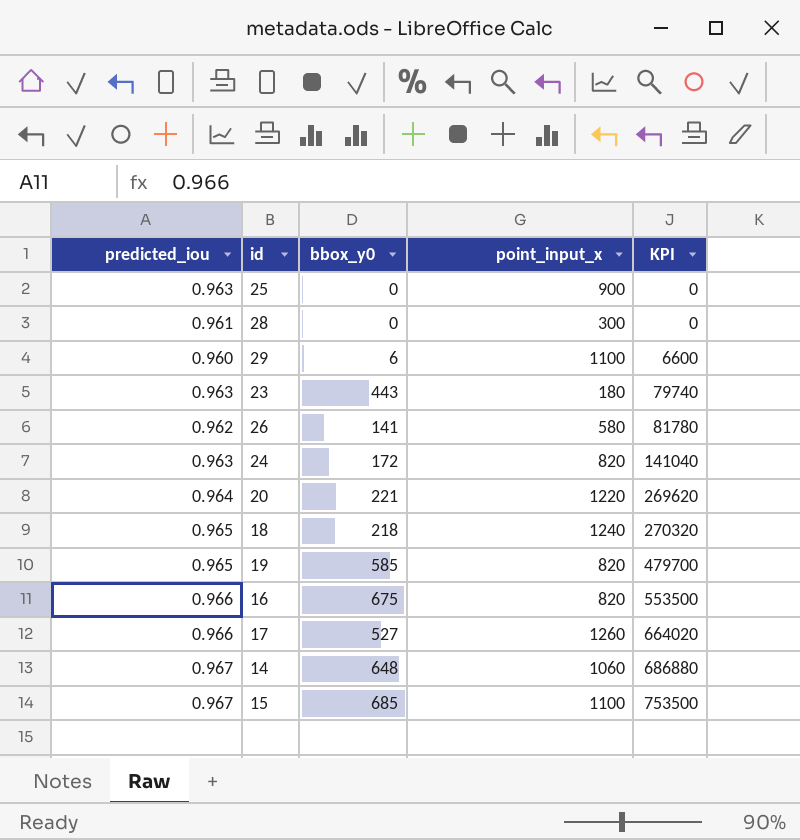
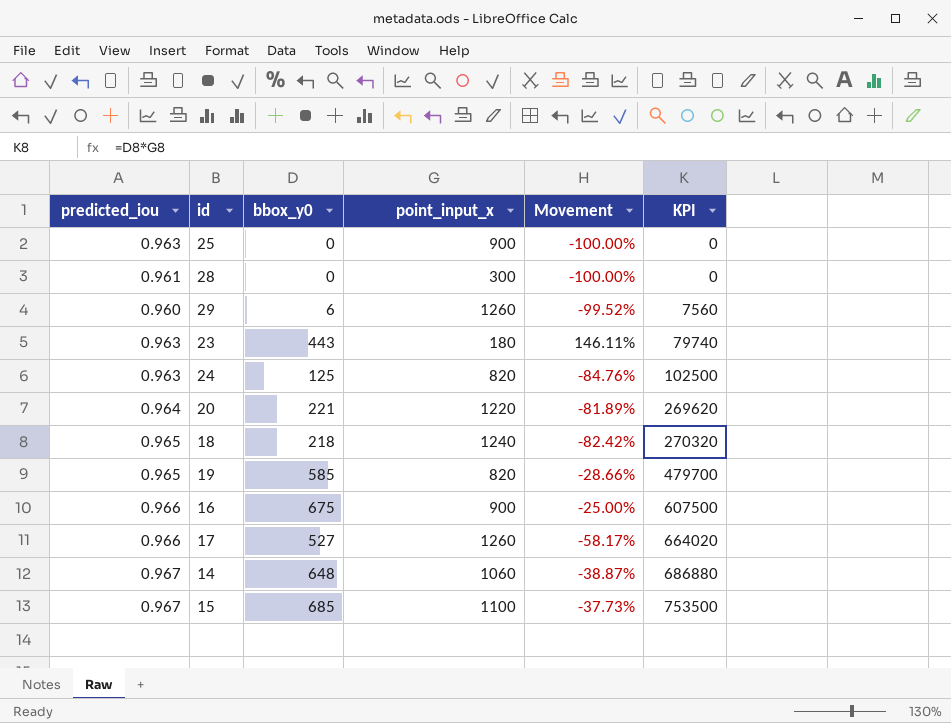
column Movement | formula: none -> ([bbox_y0] - [point_input_x]) / [point_input_x]
row 26: 0.962 | 141 | 580 | 81780 -> none
29 | point_input_x: 1100 -> 1260
29 | KPI: 6600 -> 7560
24 | bbox_y0: 172 -> 125
24 | KPI: 141040 -> 102500
16 | point_input_x: 820 -> 900
16 | KPI: 553500 -> 607500

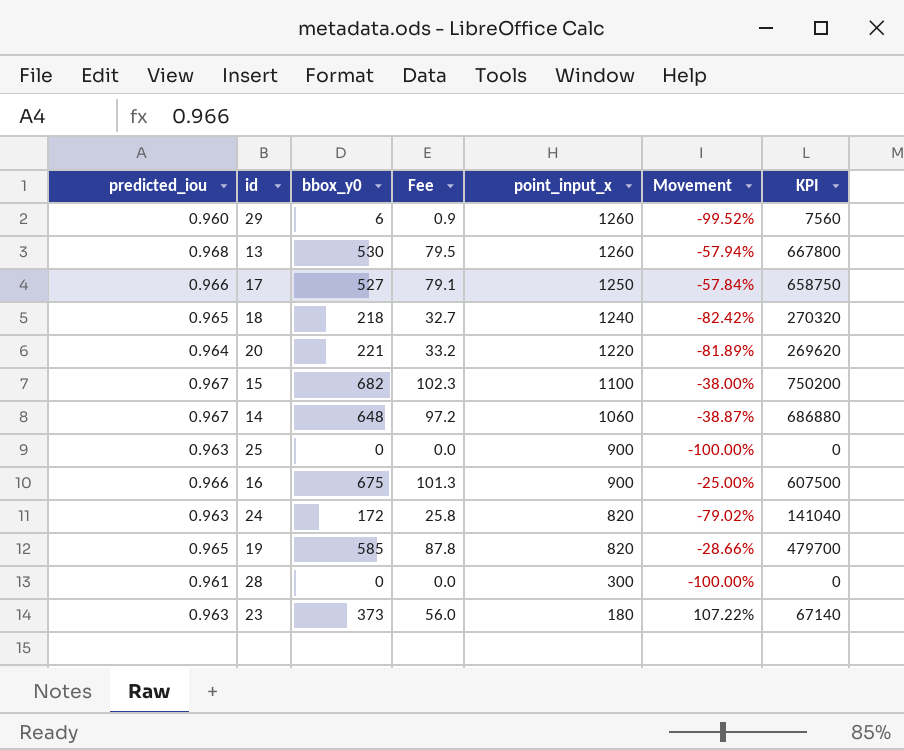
row order: KPI ascending -> point_input_x descending
column Fee | formula: none -> [bbox_y0] * 0.15
row 13: none -> 0.968 | 530 | 79.5 | 1260 | -57.94% | 667800
17 | point_input_x: 1260 -> 1250
17 | Movement: -58.17% -> -57.84%
17 | KPI: 664020 -> 658750
15 | bbox_y0: 685 -> 682
15 | Movement: -37.73% -> -38.00%
15 | KPI: 753500 -> 750200
24 | bbox_y0: 125 -> 172
24 | Movement: -84.76% -> -79.02%
24 | KPI: 102500 -> 141040
23 | bbox_y0: 443 -> 373
23 | Movement: 146.11% -> 107.22%
23 | KPI: 79740 -> 67140

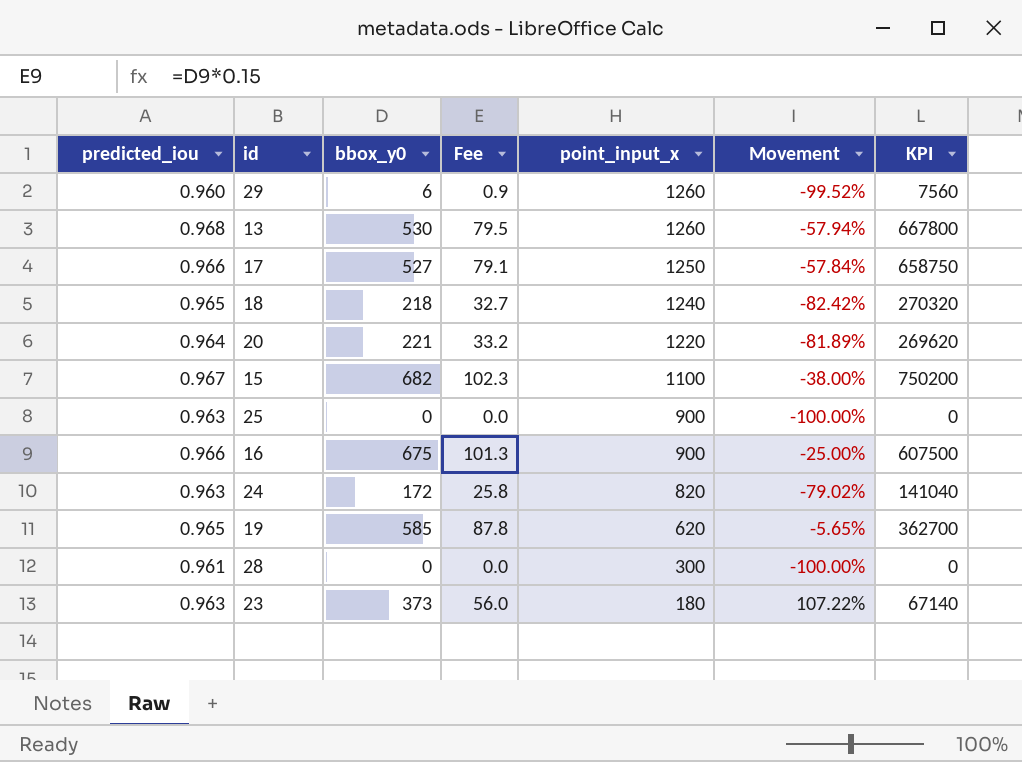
row 14: 0.967 | 648 | 97.2 | 1060 | -38.87% | 686880 -> none
19 | point_input_x: 820 -> 620
19 | Movement: -28.66% -> -5.65%
19 | KPI: 479700 -> 362700

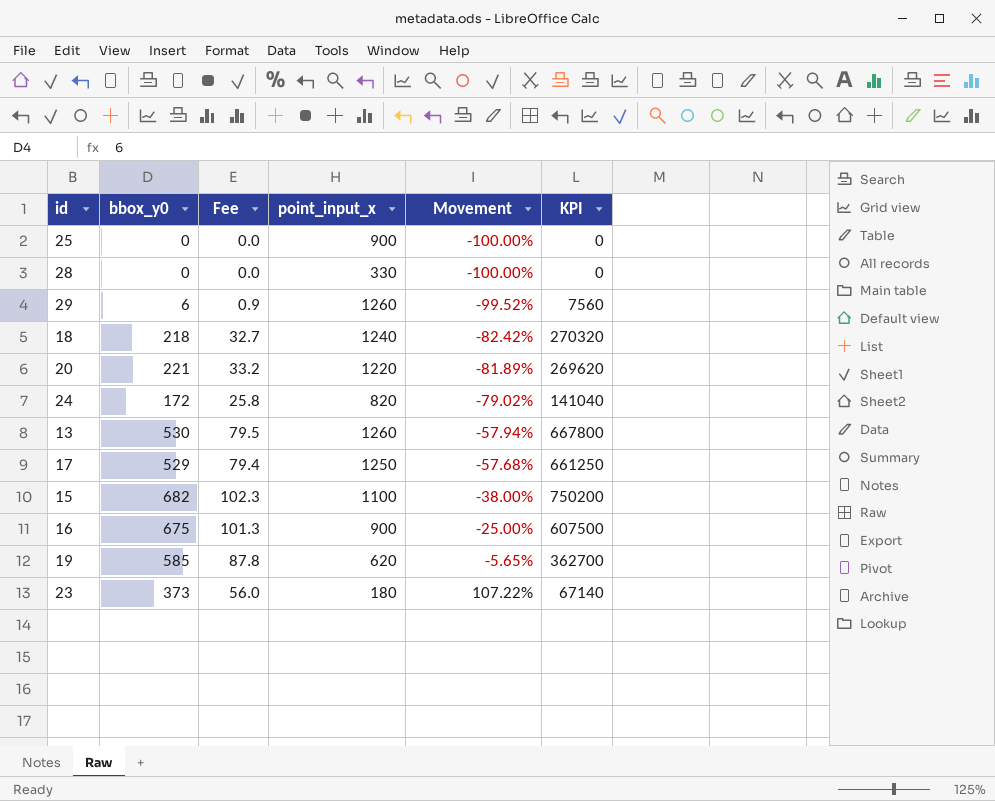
row order: point_input_x descending -> Movement ascending
column predicted_iou | position: 1 -> none
28 | point_input_x: 300 -> 330
17 | bbox_y0: 527 -> 529
17 | Fee: 79.1 -> 79.4
17 | Movement: -57.84% -> -57.68%
17 | KPI: 658750 -> 661250

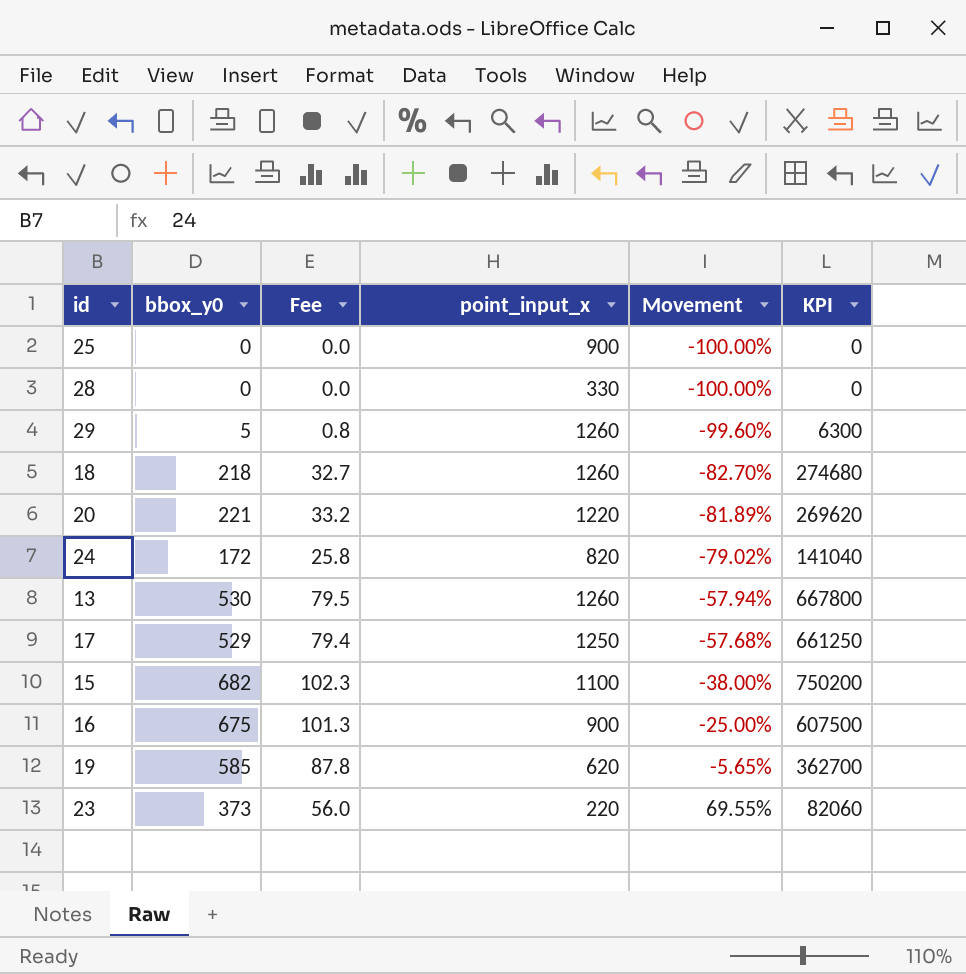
29 | bbox_y0: 6 -> 5
29 | Fee: 0.9 -> 0.8
29 | Movement: -99.52% -> -99.60%
29 | KPI: 7560 -> 6300
18 | point_input_x: 1240 -> 1260
18 | Movement: -82.42% -> -82.70%
18 | KPI: 270320 -> 274680
23 | point_input_x: 180 -> 220
23 | Movement: 107.22% -> 69.55%
23 | KPI: 67140 -> 82060

